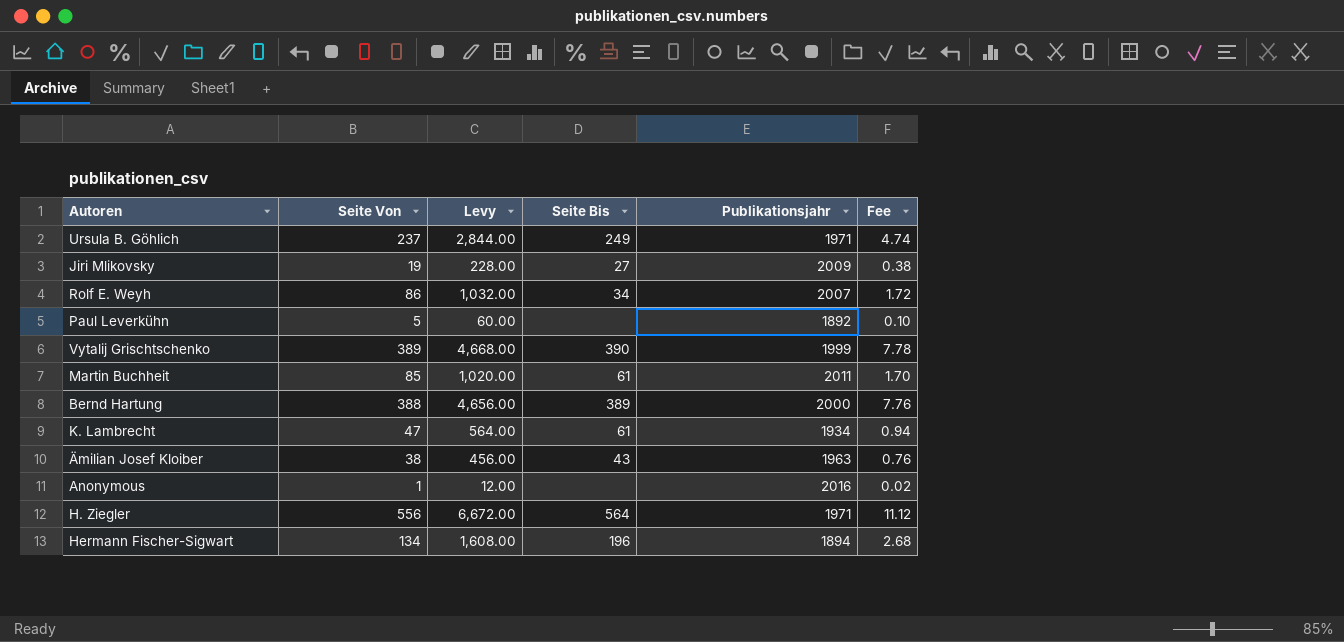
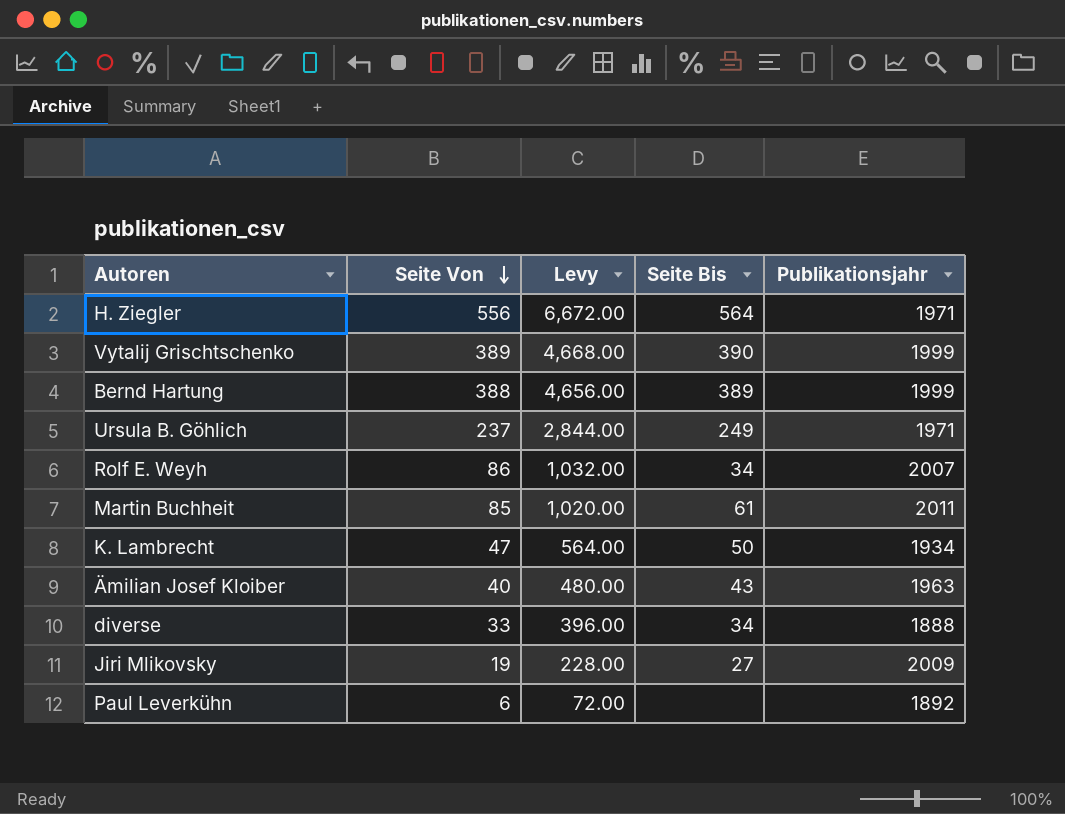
row order: none -> Seite Von descending
column Fee | formula: [Seite Von] * 0.02 -> none
row Anonymous: 1 | 12.00 | none | 2016 | 0.02 -> none
row Hermann Fischer-Sigwart: 134 | 1,608.00 | 196 | 1894 | 2.68 -> none
Bernd Hartung | Publikationsjahr: 2000 -> 1999
K. Lambrecht | Seite Bis: 61 -> 50
Ämilian Josef Kloiber | Seite Von: 38 -> 40
Ämilian Josef Kloiber | Levy: 456.00 -> 480.00
row diverse: none -> 33 | 396.00 | 34 | 1888
Paul Leverkühn | Seite Von: 5 -> 6
Paul Leverkühn | Levy: 60.00 -> 72.00

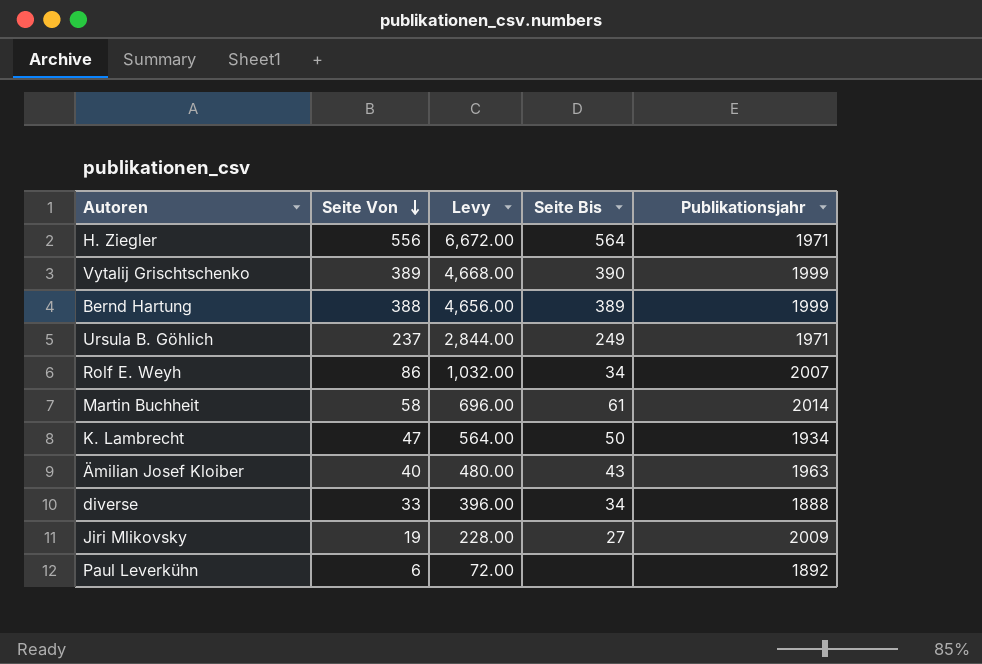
Martin Buchheit | Seite Von: 85 -> 58
Martin Buchheit | Levy: 1,020.00 -> 696.00
Martin Buchheit | Publikationsjahr: 2011 -> 2014

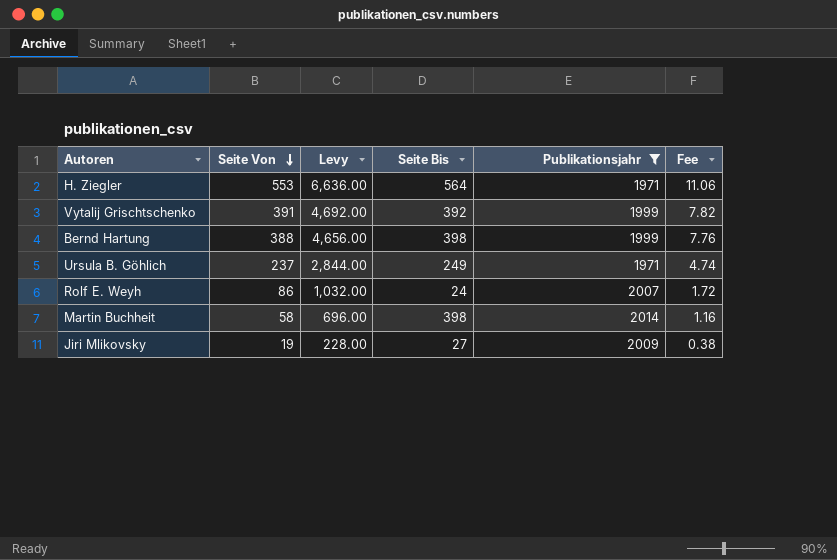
filter: none -> Publikationsjahr >= 1971
column Fee | formula: none -> [Seite Von] * 0.02
H. Ziegler | Seite Von: 556 -> 553
H. Ziegler | Levy: 6,672.00 -> 6,636.00
Vytalij Grischtschenko | Seite Von: 389 -> 391
Vytalij Grischtschenko | Levy: 4,668.00 -> 4,692.00
Vytalij Grischtschenko | Seite Bis: 390 -> 392
Bernd Hartung | Seite Bis: 389 -> 398
Rolf E. Weyh | Seite Bis: 34 -> 24
Martin Buchheit | Seite Bis: 61 -> 398

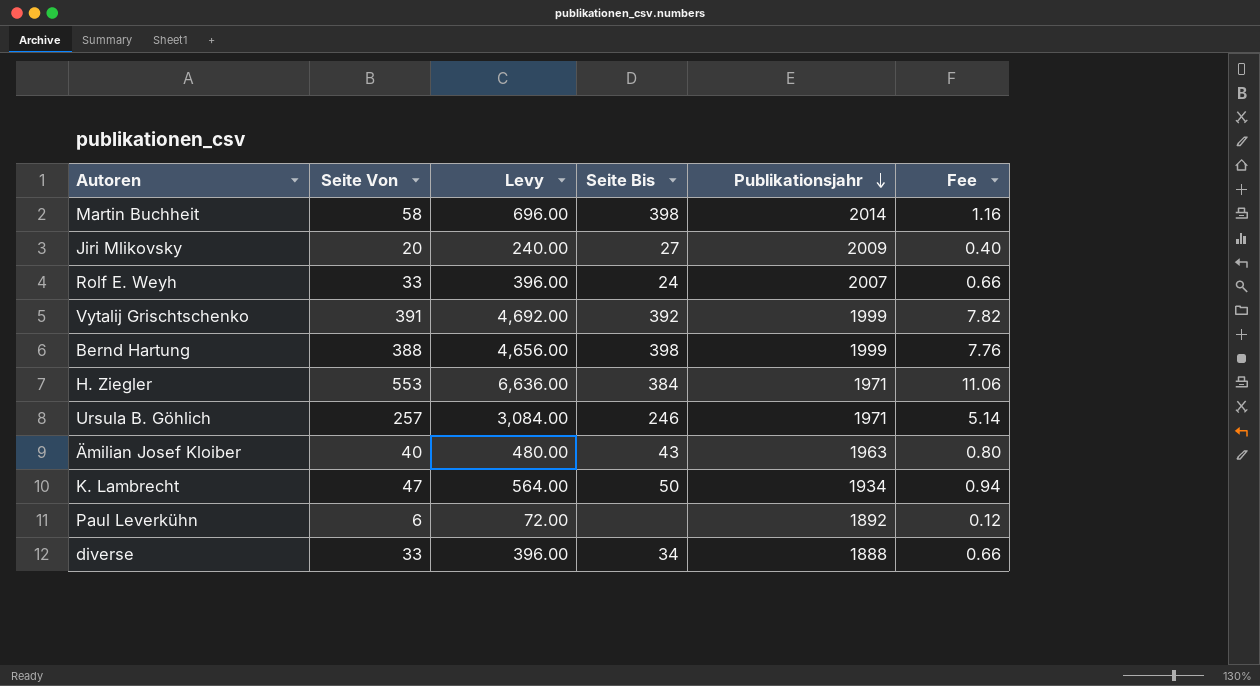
filter: Publikationsjahr >= 1971 -> none
row order: Seite Von descending -> Publikationsjahr descending
Jiri Mlikovsky | Seite Von: 19 -> 20
Jiri Mlikovsky | Levy: 228.00 -> 240.00
Jiri Mlikovsky | Fee: 0.38 -> 0.40
Rolf E. Weyh | Seite Von: 86 -> 33
Rolf E. Weyh | Levy: 1,032.00 -> 396.00
Rolf E. Weyh | Fee: 1.72 -> 0.66
H. Ziegler | Seite Bis: 564 -> 384
Ursula B. Göhlich | Seite Von: 237 -> 257
Ursula B. Göhlich | Levy: 2,844.00 -> 3,084.00
Ursula B. Göhlich | Seite Bis: 249 -> 246
Ursula B. Göhlich | Fee: 4.74 -> 5.14

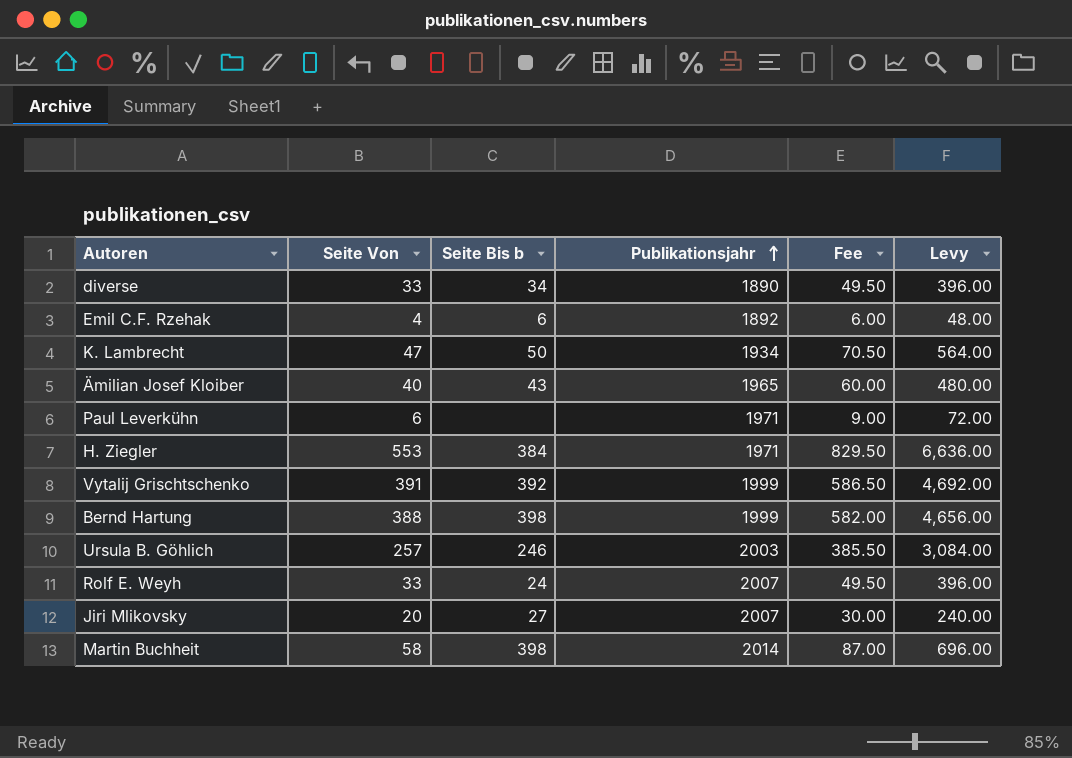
row order: Publikationsjahr descending -> Publikationsjahr ascending
column name: Seite Bis -> Seite Bis b
column Fee | formula: [Seite Von] * 0.02 -> [Seite Von] * 1.5
column Levy | position: 3 -> 6
diverse | Publikationsjahr: 1888 -> 1890
row Emil C.F. Rzehak: none -> 4 | 6 | 1892 | 6.00 | 48.00
Ämilian Josef Kloiber | Publikationsjahr: 1963 -> 1965
Paul Leverkühn | Publikationsjahr: 1892 -> 1971
Ursula B. Göhlich | Publikationsjahr: 1971 -> 2003
Jiri Mlikovsky | Publikationsjahr: 2009 -> 2007

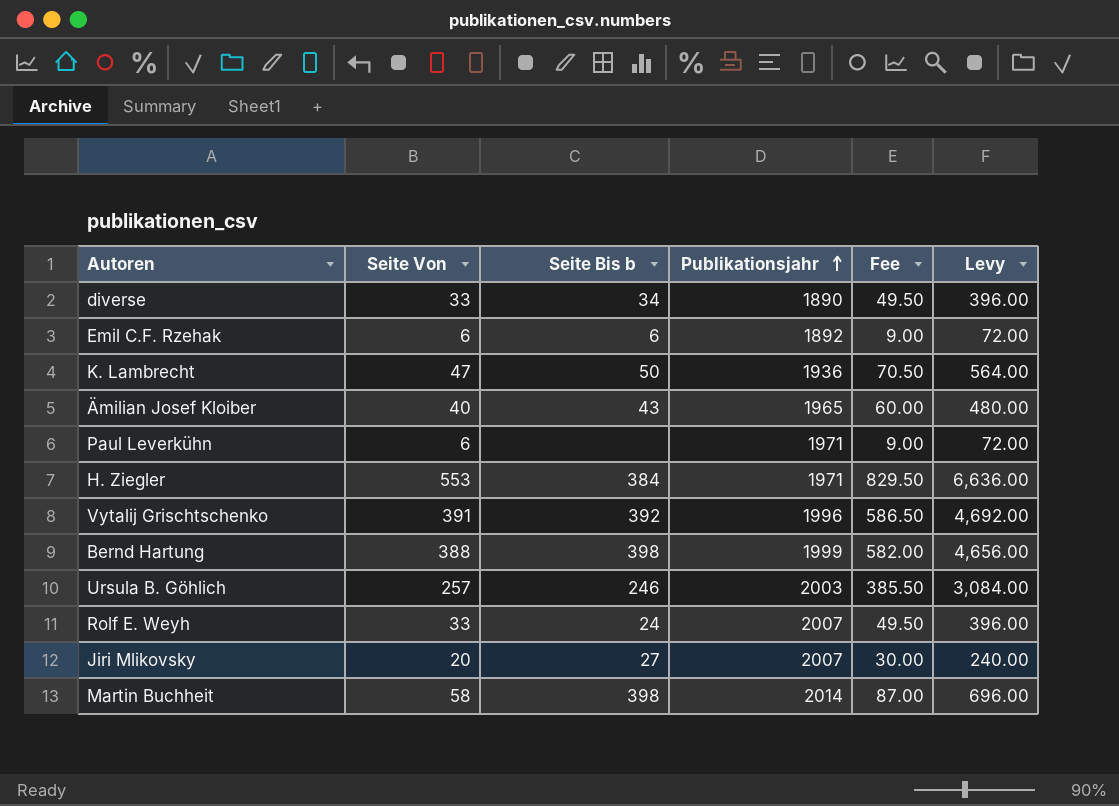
Emil C.F. Rzehak | Seite Von: 4 -> 6
Emil C.F. Rzehak | Fee: 6.00 -> 9.00
Emil C.F. Rzehak | Levy: 48.00 -> 72.00
K. Lambrecht | Publikationsjahr: 1934 -> 1936
Vytalij Grischtschenko | Publikationsjahr: 1999 -> 1996

